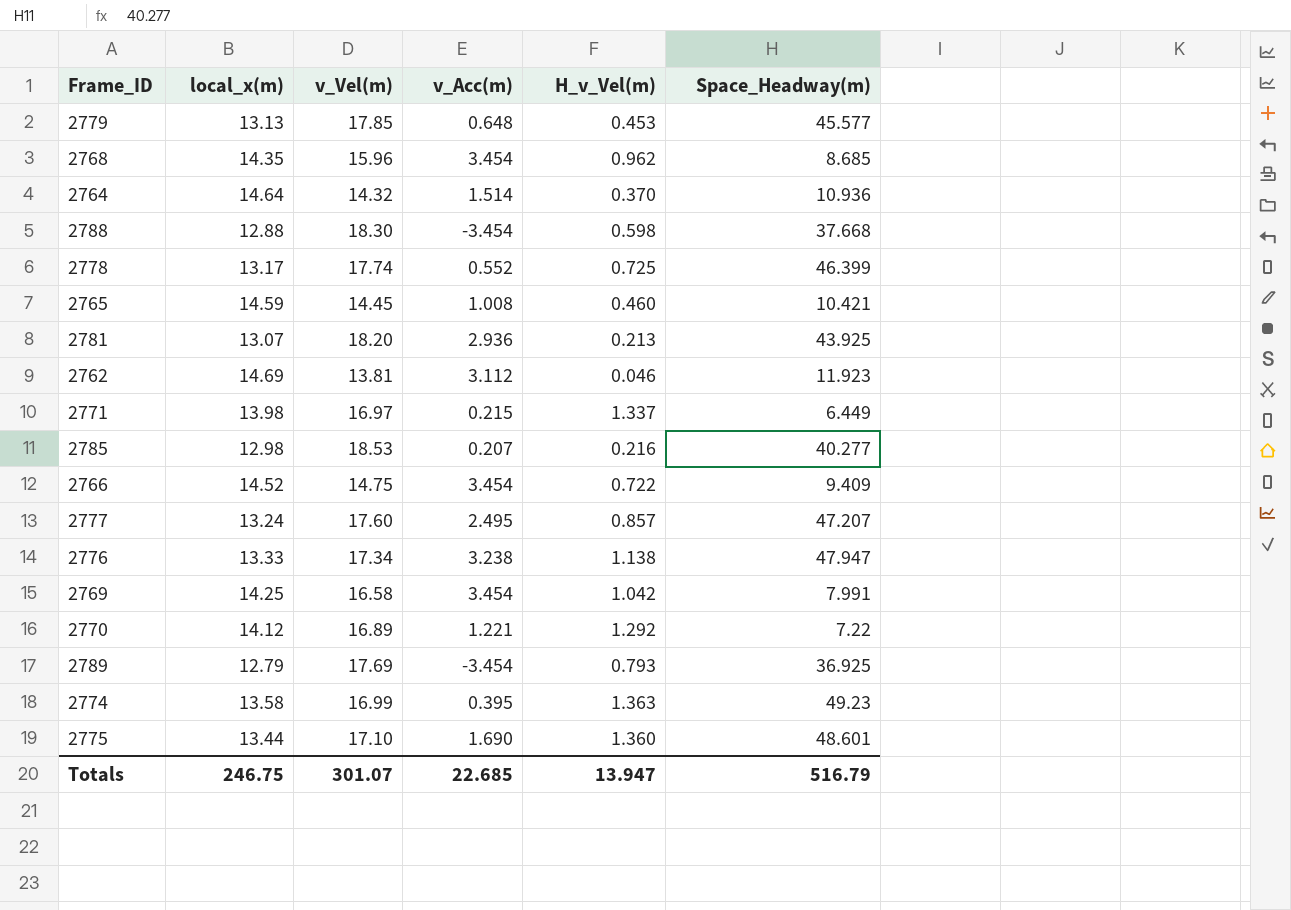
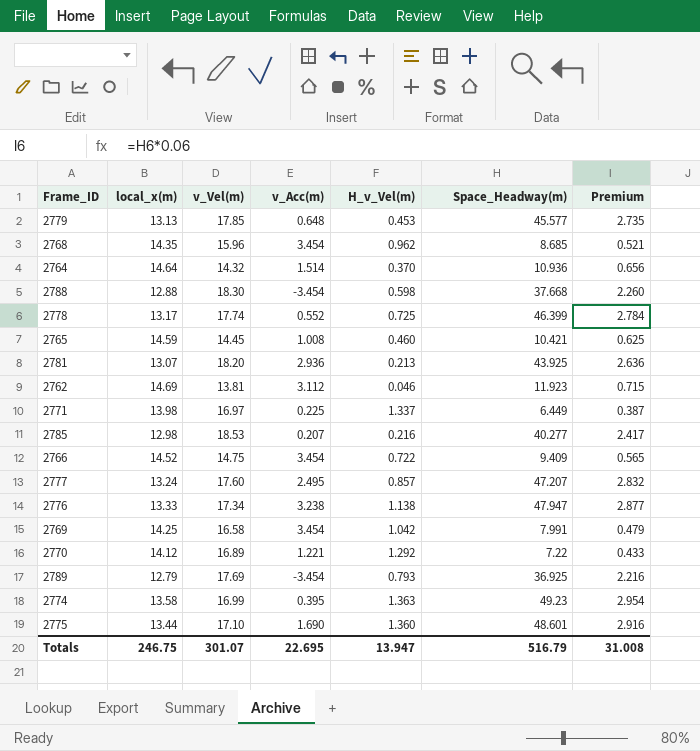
column Premium | formula: none -> [Space_Headway(m)] * 0.06
2771 | v_Acc(m): 0.215 -> 0.225
Totals | v_Acc(m): 22.685 -> 22.695

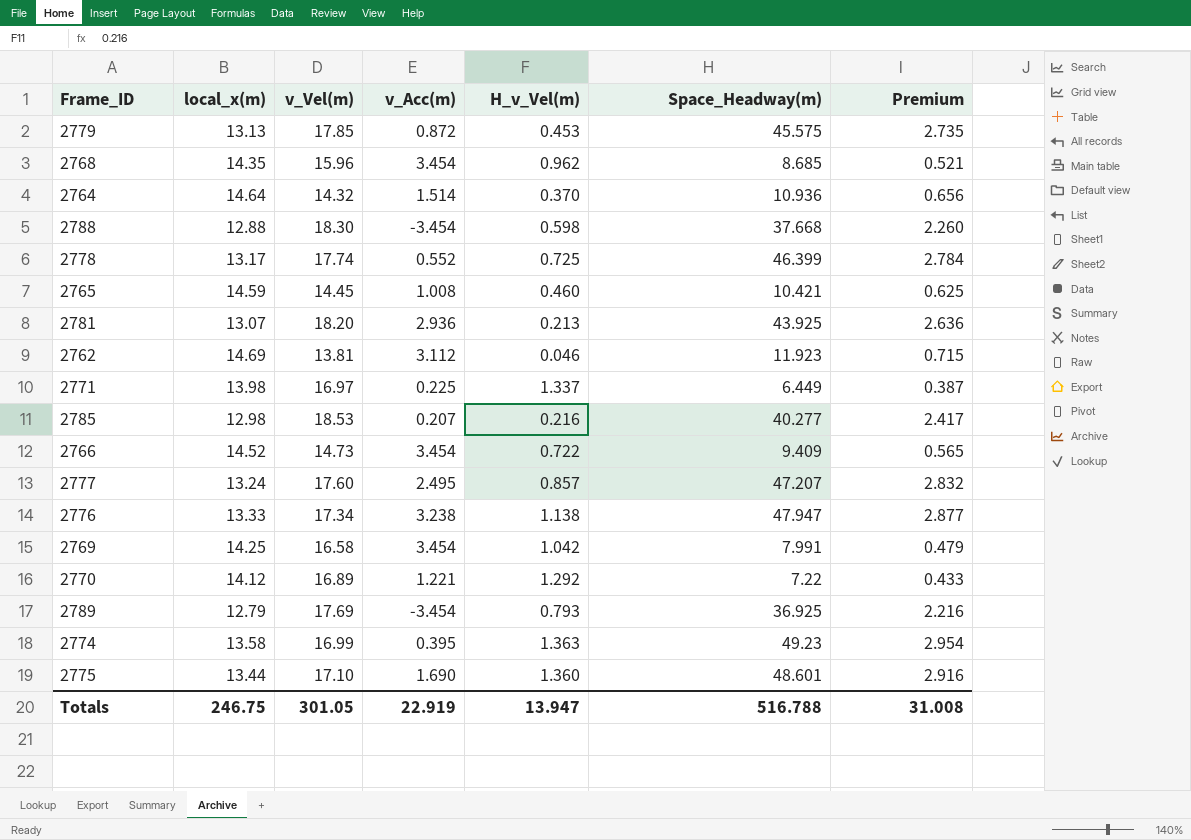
2779 | v_Acc(m): 0.648 -> 0.872
2779 | Space_Headway(m): 45.577 -> 45.575
2766 | v_Vel(m): 14.75 -> 14.73
Totals | v_Vel(m): 301.07 -> 301.05
Totals | v_Acc(m): 22.695 -> 22.919
Totals | Space_Headway(m): 516.79 -> 516.788

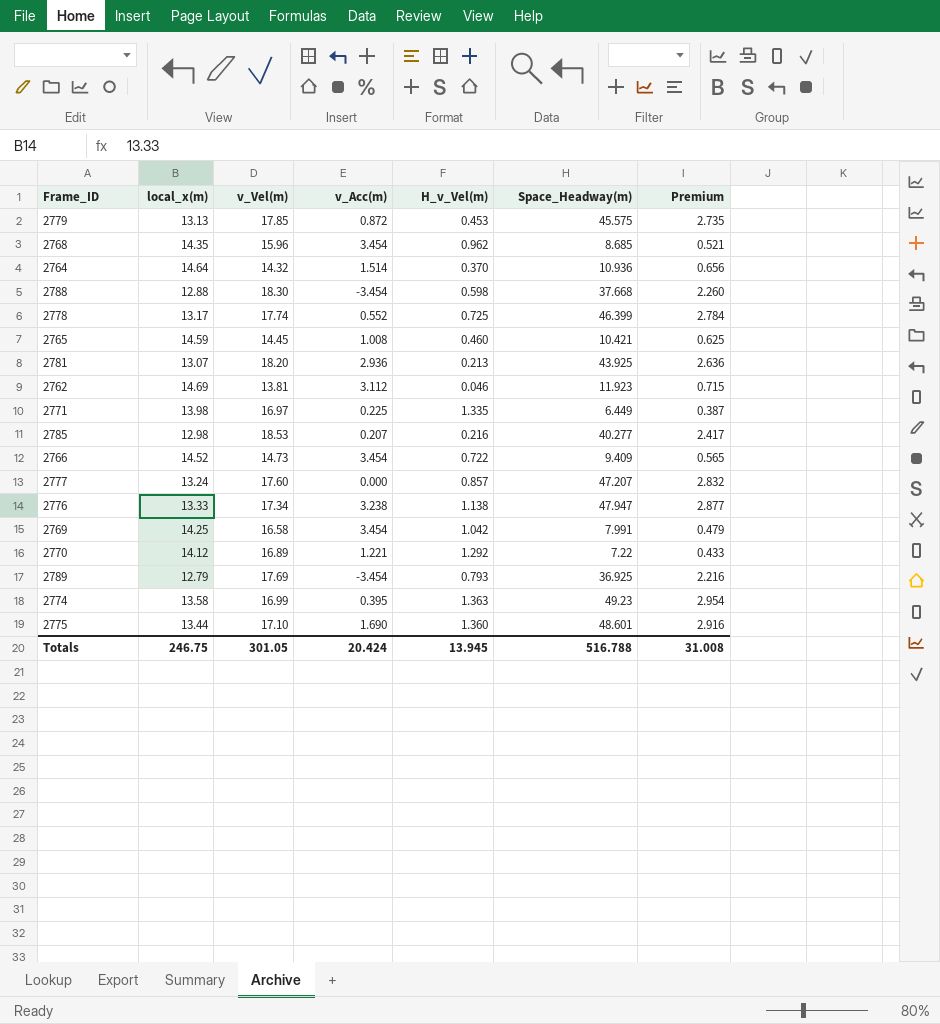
2771 | H_v_Vel(m): 1.337 -> 1.335
2777 | v_Acc(m): 2.495 -> 0.000
Totals | v_Acc(m): 22.919 -> 20.424
Totals | H_v_Vel(m): 13.947 -> 13.945

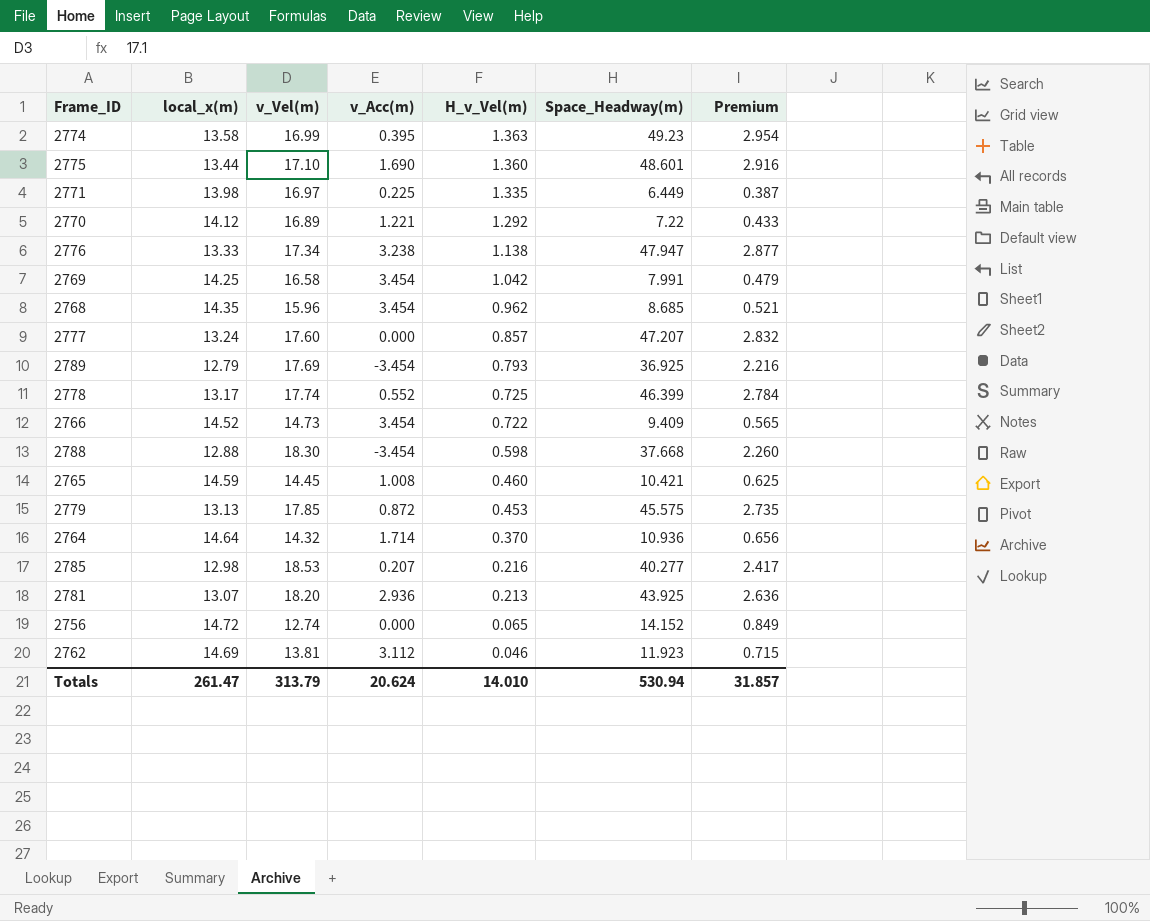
row order: none -> H_v_Vel(m) descending
2764 | v_Acc(m): 1.514 -> 1.714
row 2756: none -> 14.72 | 12.74 | 0.000 | 0.065 | 14.152 | 0.849
Totals | local_x(m): 246.75 -> 261.47
Totals | v_Vel(m): 301.05 -> 313.79
Totals | v_Acc(m): 20.424 -> 20.624
Totals | H_v_Vel(m): 13.945 -> 14.010
Totals | Space_Headway(m): 516.788 -> 530.94
Totals | Premium: 31.008 -> 31.857

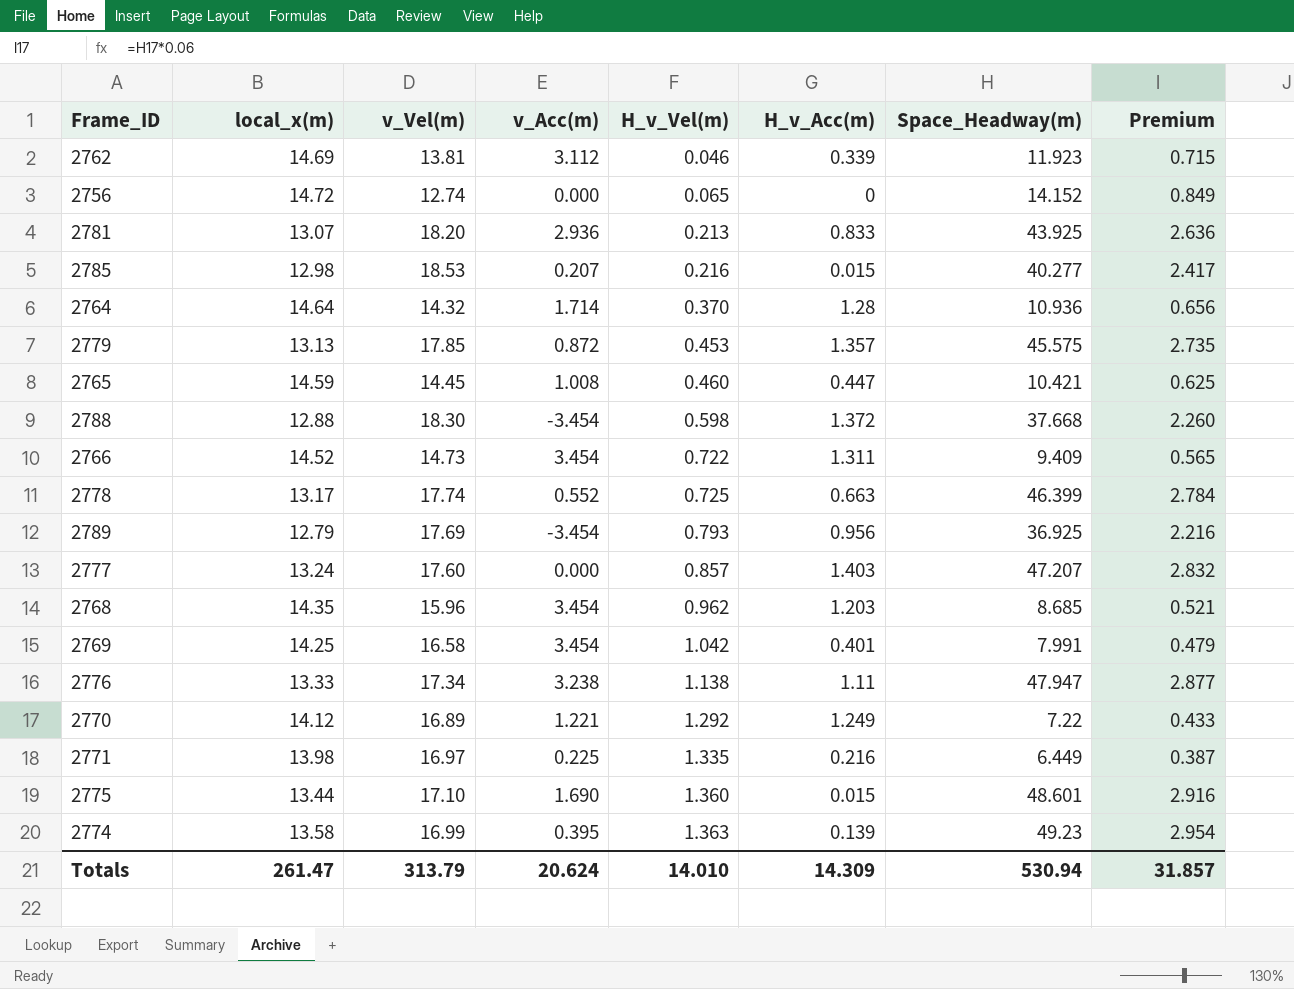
row order: H_v_Vel(m) descending -> H_v_Vel(m) ascending
column H_v_Acc(m) | position: none -> 6

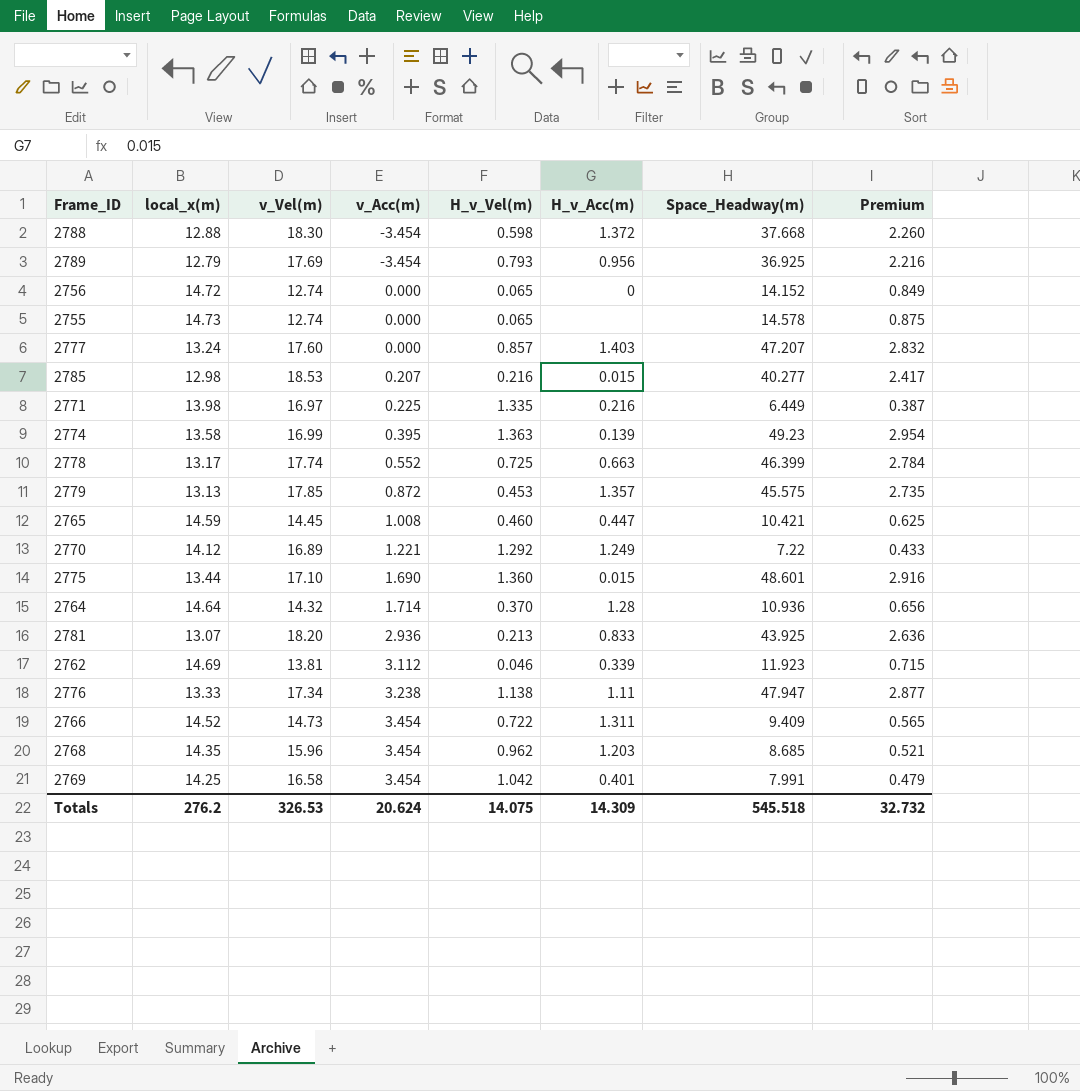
row order: H_v_Vel(m) ascending -> v_Acc(m) ascending
row 2755: none -> 14.73 | 12.74 | 0.000 | 0.065 | none | 14.578 | 0.875
Totals | local_x(m): 261.47 -> 276.2
Totals | v_Vel(m): 313.79 -> 326.53
Totals | H_v_Vel(m): 14.010 -> 14.075
Totals | Space_Headway(m): 530.94 -> 545.518
Totals | Premium: 31.857 -> 32.732

